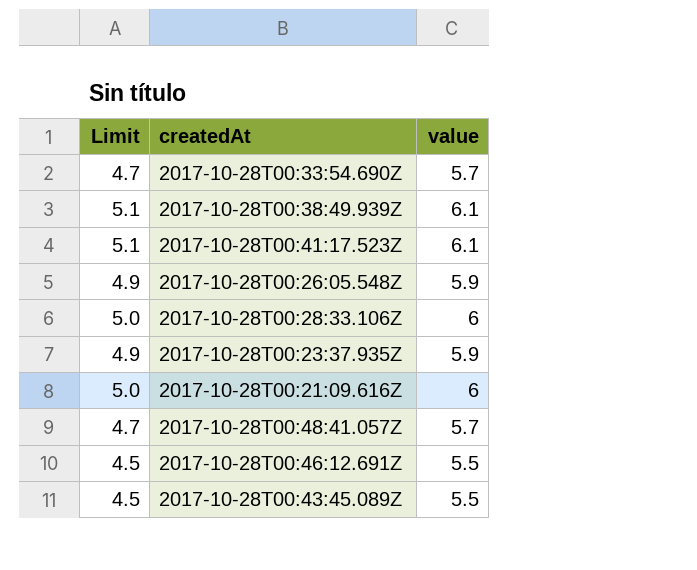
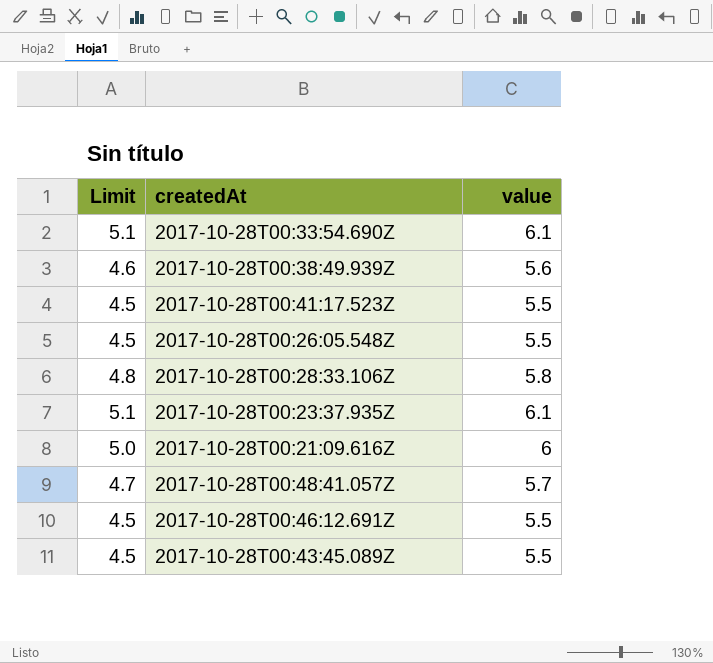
2017-10-28T00:33:54.690Z | Limit: 4.7 -> 5.1
2017-10-28T00:33:54.690Z | value: 5.7 -> 6.1
2017-10-28T00:38:49.939Z | Limit: 5.1 -> 4.6
2017-10-28T00:38:49.939Z | value: 6.1 -> 5.6
2017-10-28T00:41:17.523Z | Limit: 5.1 -> 4.5
2017-10-28T00:41:17.523Z | value: 6.1 -> 5.5
2017-10-28T00:26:05.548Z | Limit: 4.9 -> 4.5
2017-10-28T00:26:05.548Z | value: 5.9 -> 5.5
2017-10-28T00:28:33.106Z | Limit: 5.0 -> 4.8
2017-10-28T00:28:33.106Z | value: 6 -> 5.8
2017-10-28T00:23:37.935Z | Limit: 4.9 -> 5.1
2017-10-28T00:23:37.935Z | value: 5.9 -> 6.1

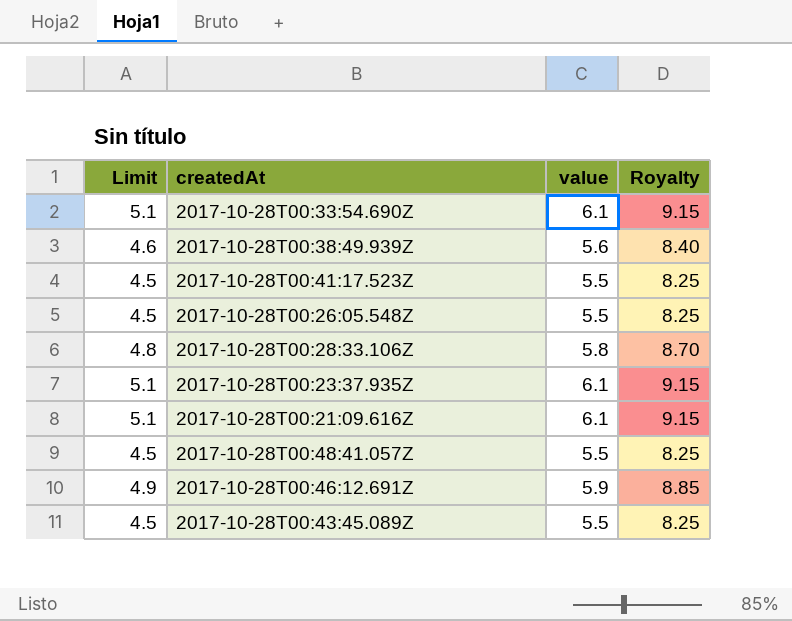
column Royalty | formula: none -> [value] * 1.5
2017-10-28T00:21:09.616Z | Limit: 5.0 -> 5.1
2017-10-28T00:21:09.616Z | value: 6 -> 6.1
2017-10-28T00:48:41.057Z | Limit: 4.7 -> 4.5
2017-10-28T00:48:41.057Z | value: 5.7 -> 5.5
2017-10-28T00:46:12.691Z | Limit: 4.5 -> 4.9
2017-10-28T00:46:12.691Z | value: 5.5 -> 5.9

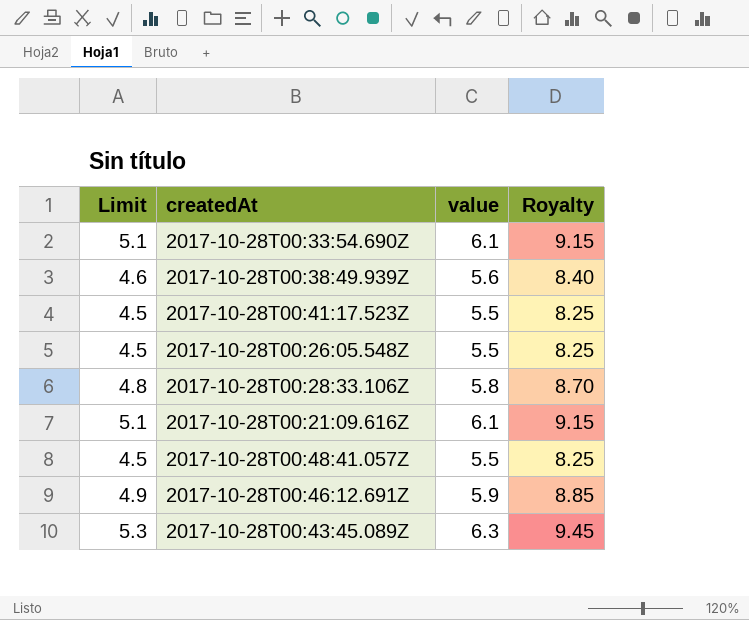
row 2017-10-28T00:23:37.935Z: 5.1 | 6.1 | 9.15 -> none
2017-10-28T00:43:45.089Z | Limit: 4.5 -> 5.3
2017-10-28T00:43:45.089Z | value: 5.5 -> 6.3
2017-10-28T00:43:45.089Z | Royalty: 8.25 -> 9.45

